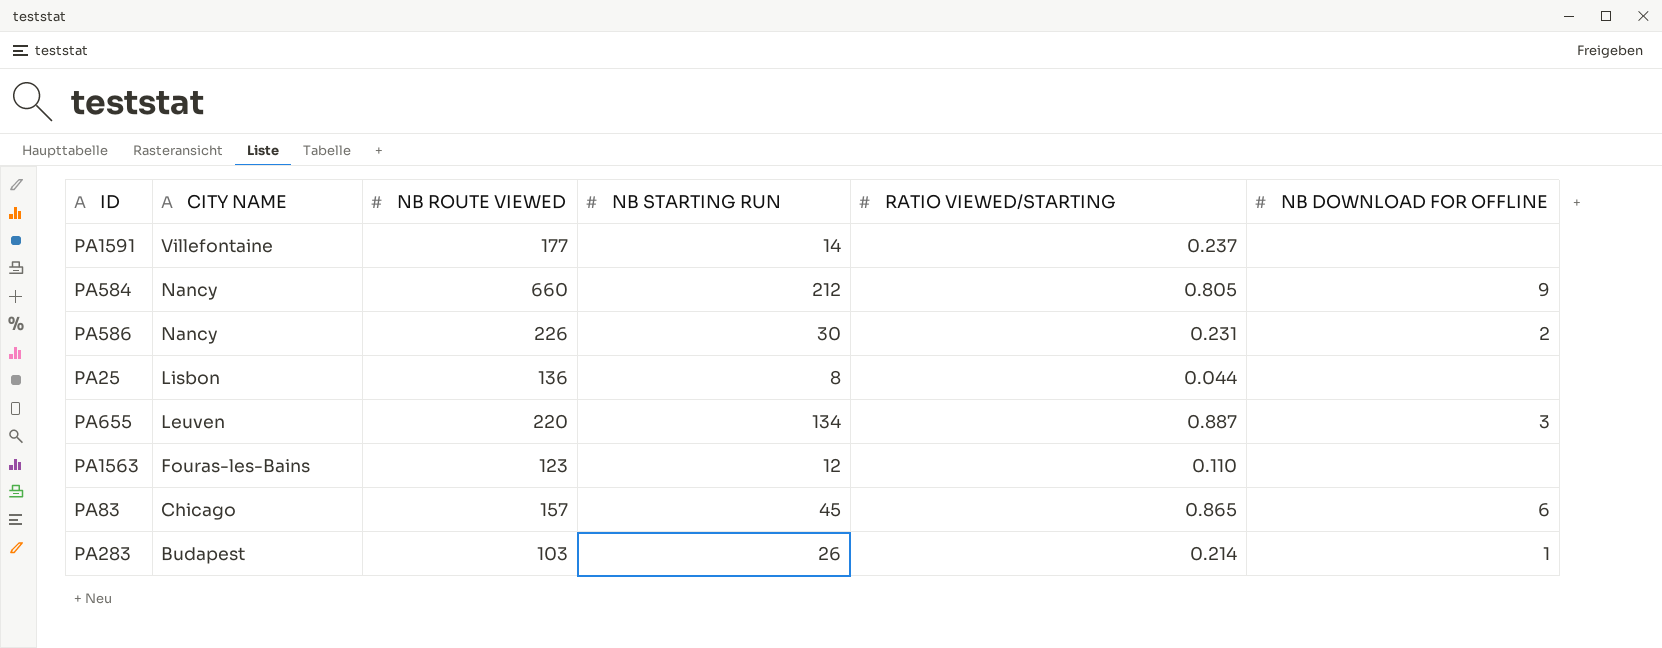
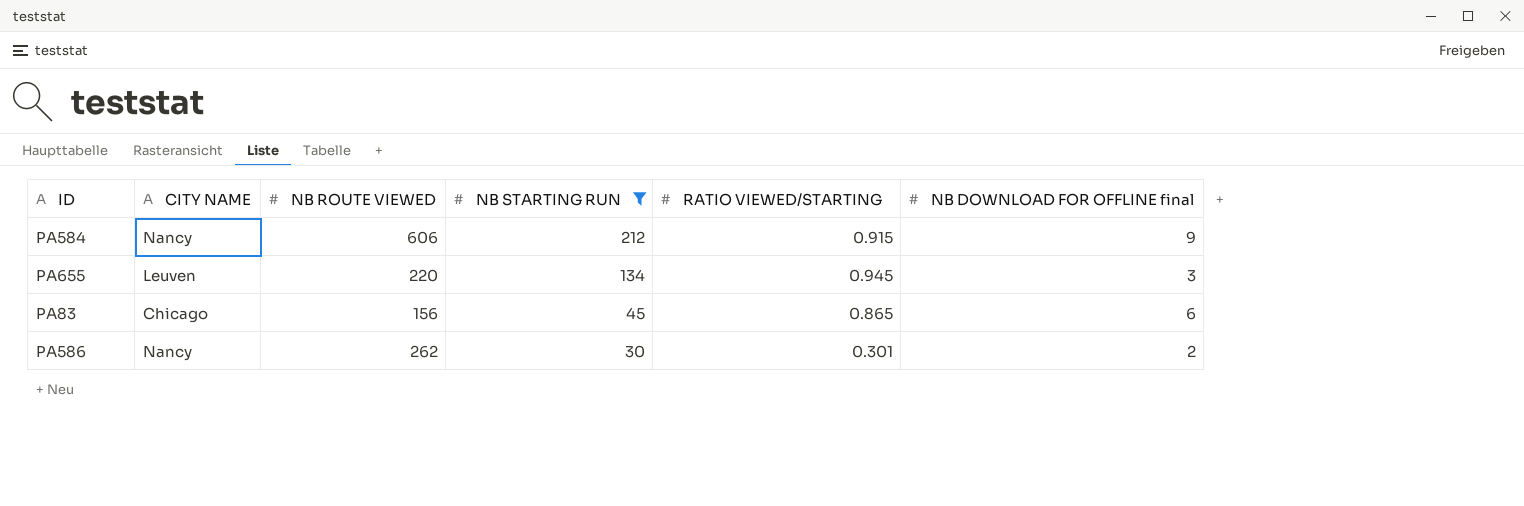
filter: none -> NB STARTING RUN >= 30
row order: CITY NAME descending -> NB STARTING RUN descending
column name: NB DOWNLOAD FOR OFFLINE -> NB DOWNLOAD FOR OFFLINE final
PA584 | NB ROUTE VIEWED: 660 -> 606
PA584 | RATIO VIEWED/STARTING: 0.805 -> 0.915
PA655 | RATIO VIEWED/STARTING: 0.887 -> 0.945
PA83 | NB ROUTE VIEWED: 157 -> 156
PA586 | NB ROUTE VIEWED: 226 -> 262
PA586 | RATIO VIEWED/STARTING: 0.231 -> 0.301

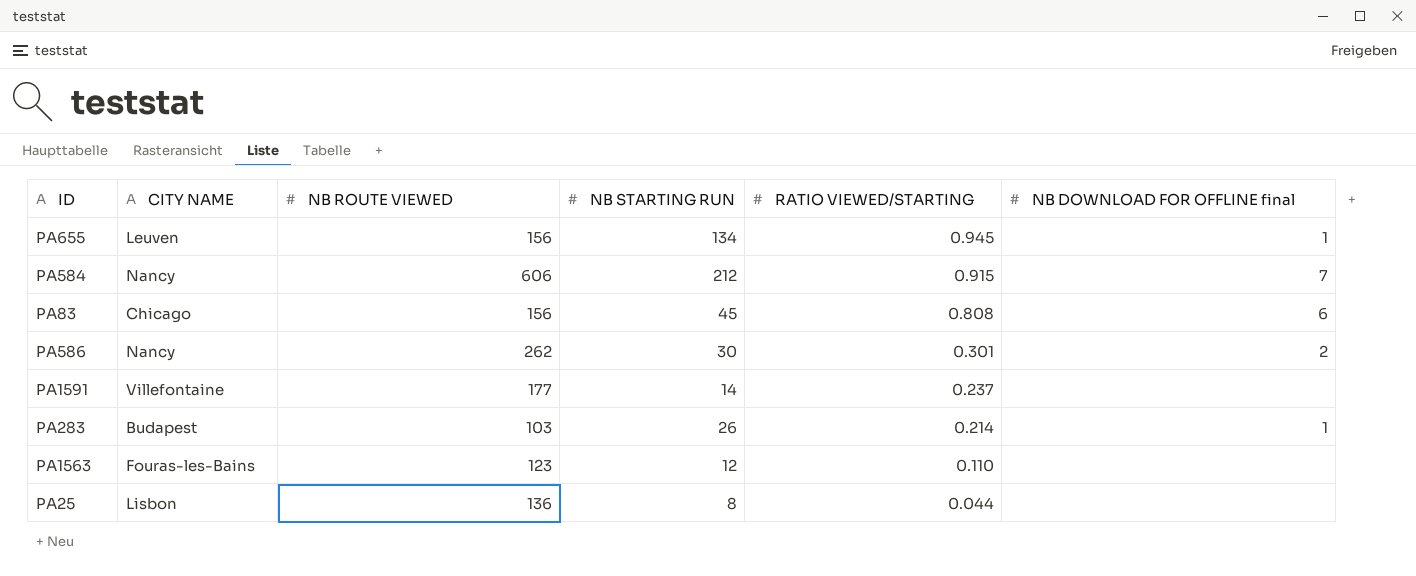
filter: NB STARTING RUN >= 30 -> none
row order: NB STARTING RUN descending -> RATIO VIEWED/STARTING descending
PA655 | NB ROUTE VIEWED: 220 -> 156
PA655 | NB DOWNLOAD FOR OFFLINE final: 3 -> 1
PA584 | NB DOWNLOAD FOR OFFLINE final: 9 -> 7
PA83 | RATIO VIEWED/STARTING: 0.865 -> 0.808

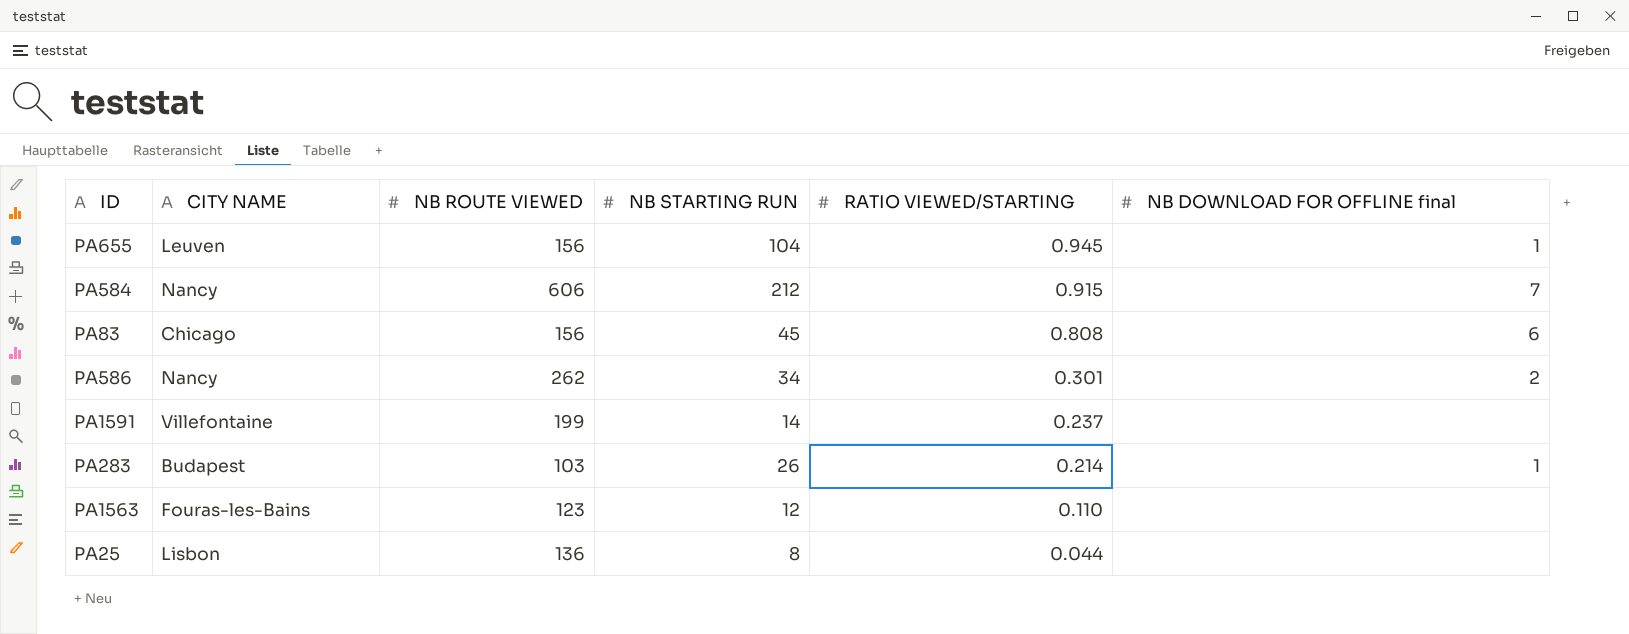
PA655 | NB STARTING RUN: 134 -> 104
PA586 | NB STARTING RUN: 30 -> 34
PA1591 | NB ROUTE VIEWED: 177 -> 199

